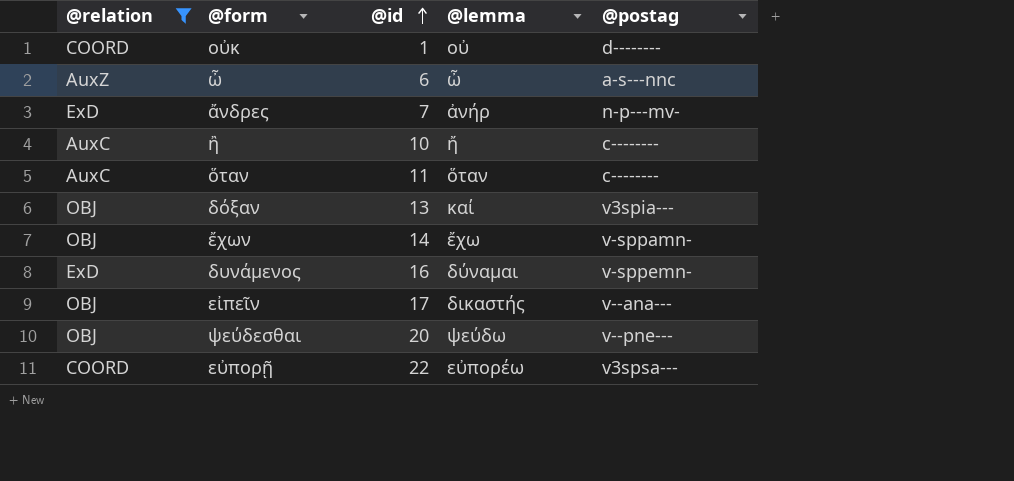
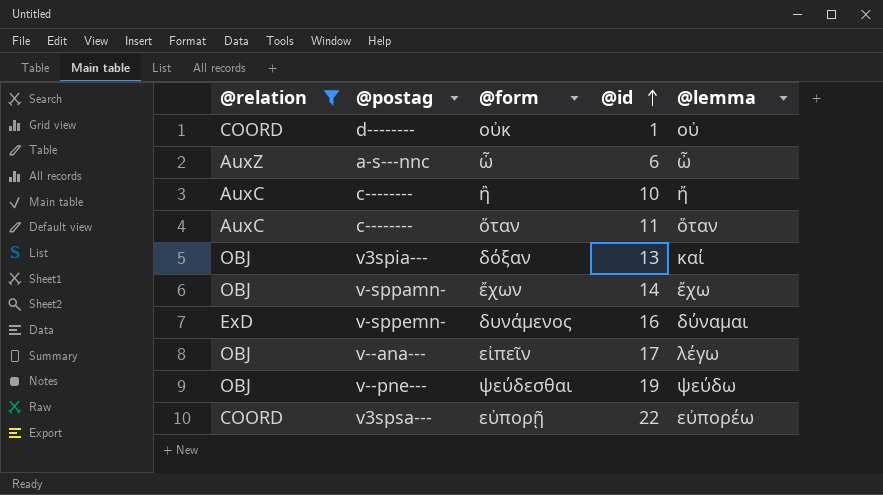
column @postag | position: 5 -> 2
row ἄνδρες: ExD | 7 | ἀνήρ | n-p---mv- -> none
εἰπεῖν | @lemma: δικαστής -> λέγω
ψεύδεσθαι | @id: 20 -> 19

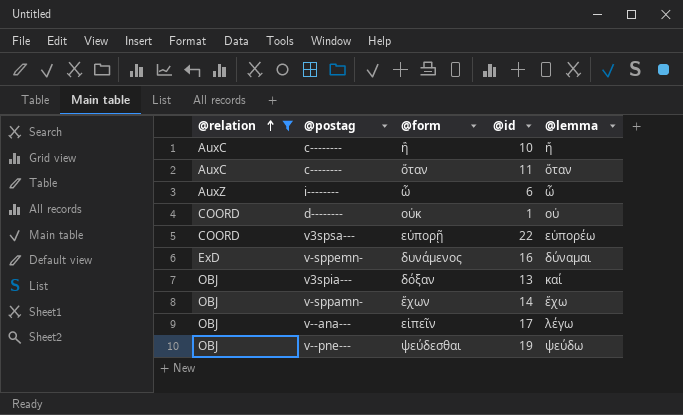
row order: @id ascending -> @relation ascending
ὦ | @postag: a-s---nnc -> i--------

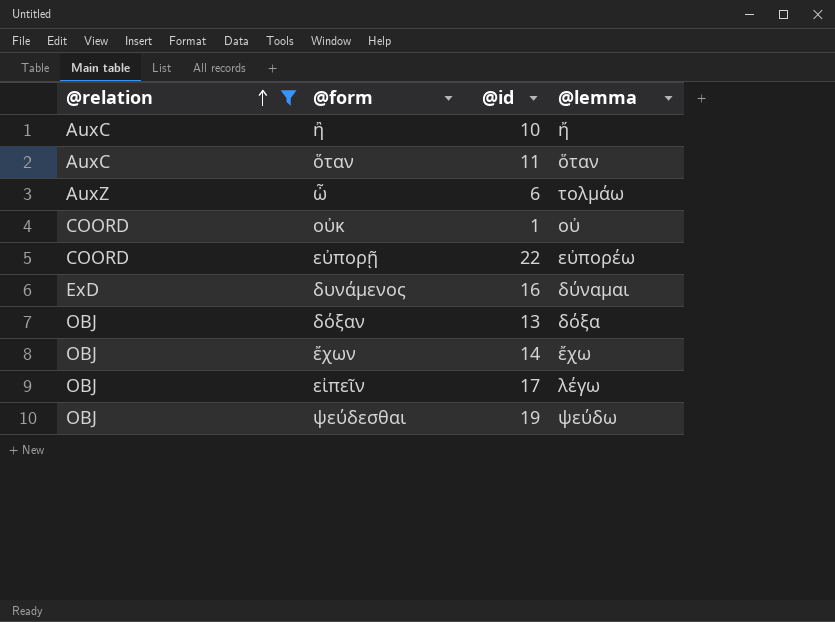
column @postag | position: 2 -> none
ὦ | @lemma: ὦ -> τολμάω
δόξαν | @lemma: καί -> δόξα

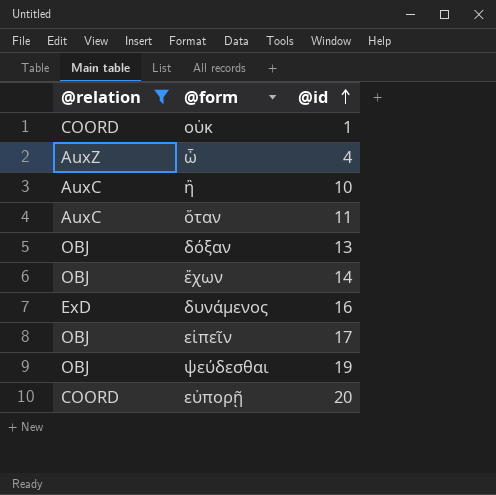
row order: @relation ascending -> @id ascending
column @lemma | position: 4 -> none
ὦ | @id: 6 -> 4
εὐπορῇ | @id: 22 -> 20

